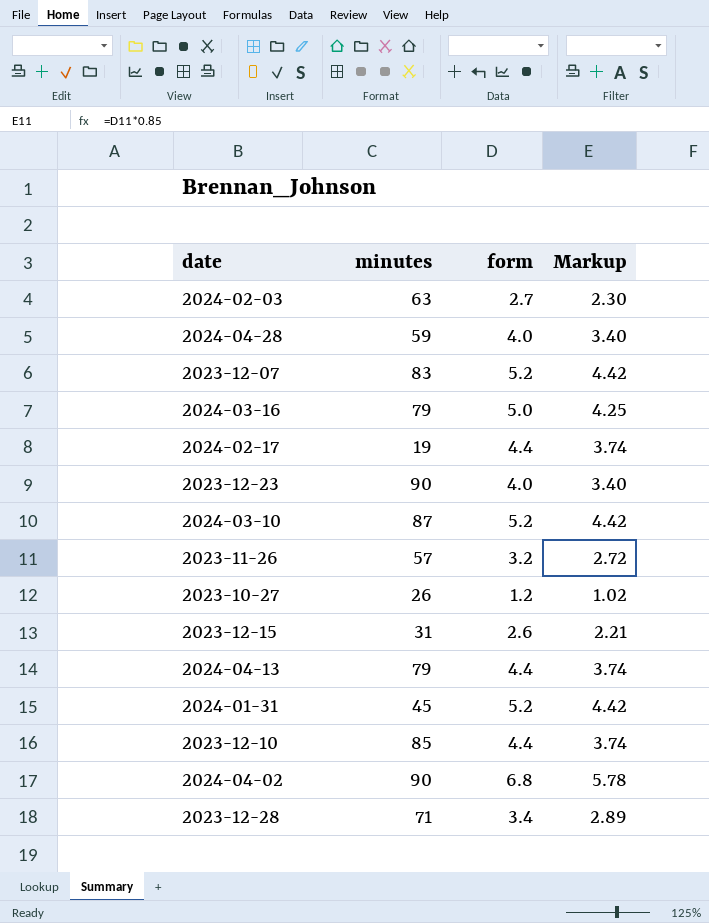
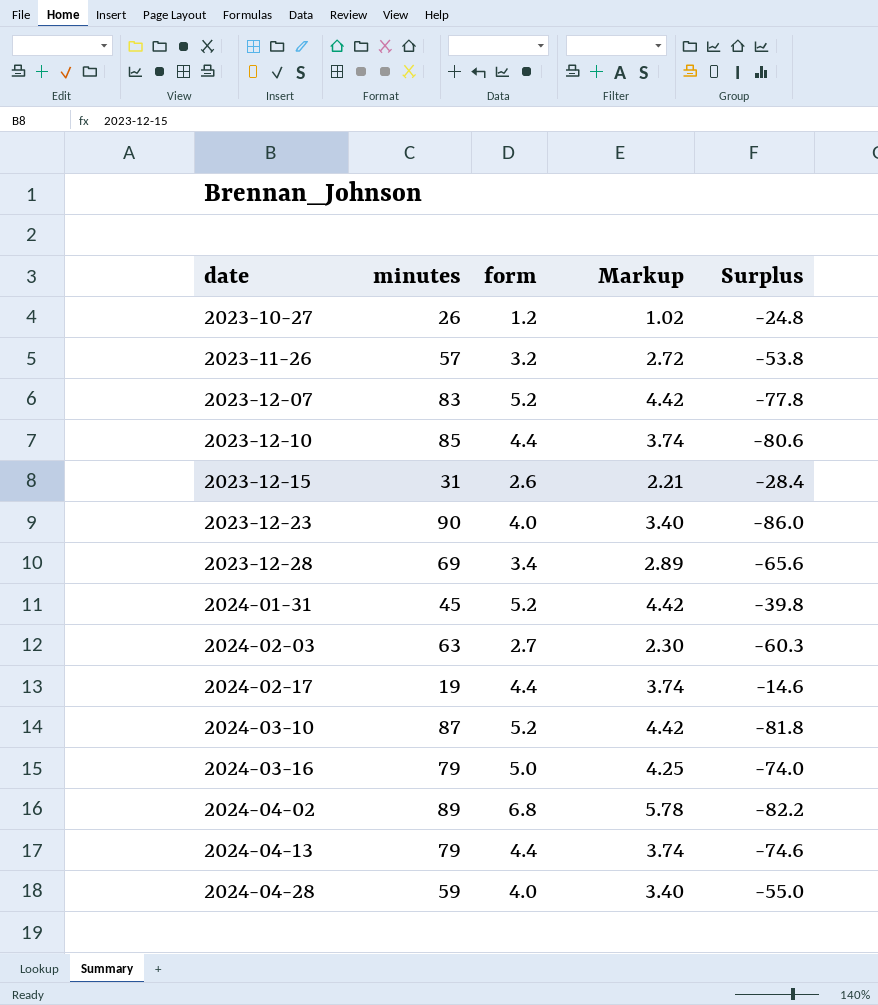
row order: none -> date ascending
column Surplus | formula: none -> [form] - [minutes]
2023-12-28 | minutes: 71 -> 69
2024-04-02 | minutes: 90 -> 89

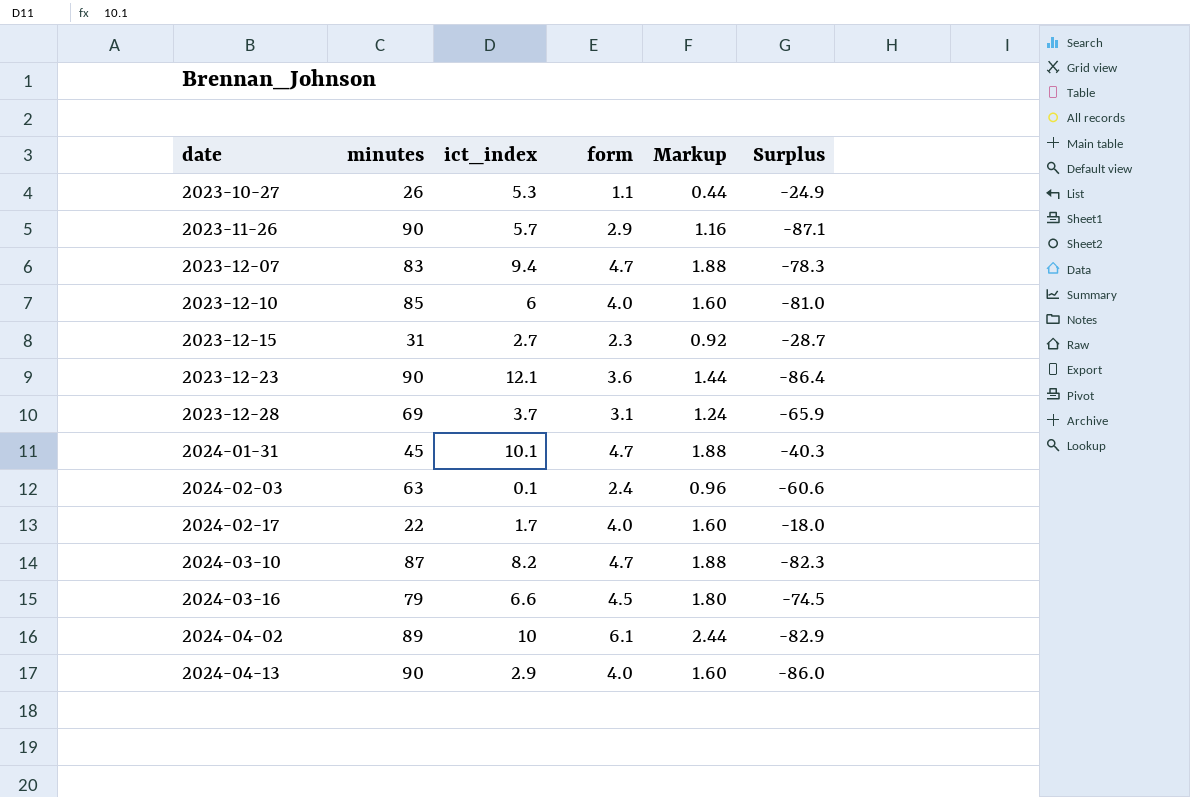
column ict_index | position: none -> 3
column Markup | formula: [form] * 0.85 -> [form] * 0.4
row 2024-04-28: 59 | 4.0 | 3.40 | -55.0 -> none
2023-10-27 | form: 1.2 -> 1.1
2023-10-27 | Surplus: -24.8 -> -24.9
2023-11-26 | minutes: 57 -> 90
2023-11-26 | form: 3.2 -> 2.9
2023-11-26 | Surplus: -53.8 -> -87.1
2023-12-07 | form: 5.2 -> 4.7
2023-12-07 | Surplus: -77.8 -> -78.3
2023-12-10 | form: 4.4 -> 4.0
2023-12-10 | Surplus: -80.6 -> -81.0
2023-12-15 | form: 2.6 -> 2.3
2023-12-15 | Surplus: -28.4 -> -28.7
2023-12-23 | form: 4.0 -> 3.6
2023-12-23 | Surplus: -86.0 -> -86.4
2023-12-28 | form: 3.4 -> 3.1
2023-12-28 | Surplus: -65.6 -> -65.9
2024-01-31 | form: 5.2 -> 4.7
2024-01-31 | Surplus: -39.8 -> -40.3
2024-02-03 | form: 2.7 -> 2.4
2024-02-03 | Surplus: -60.3 -> -60.6
2024-02-17 | minutes: 19 -> 22
2024-02-17 | form: 4.4 -> 4.0
2024-02-17 | Surplus: -14.6 -> -18.0
2024-03-10 | form: 5.2 -> 4.7
2024-03-10 | Surplus: -81.8 -> -82.3
2024-03-16 | form: 5.0 -> 4.5
2024-03-16 | Surplus: -74.0 -> -74.5
2024-04-02 | form: 6.8 -> 6.1
2024-04-02 | Surplus: -82.2 -> -82.9
2024-04-13 | minutes: 79 -> 90
2024-04-13 | form: 4.4 -> 4.0
2024-04-13 | Surplus: -74.6 -> -86.0

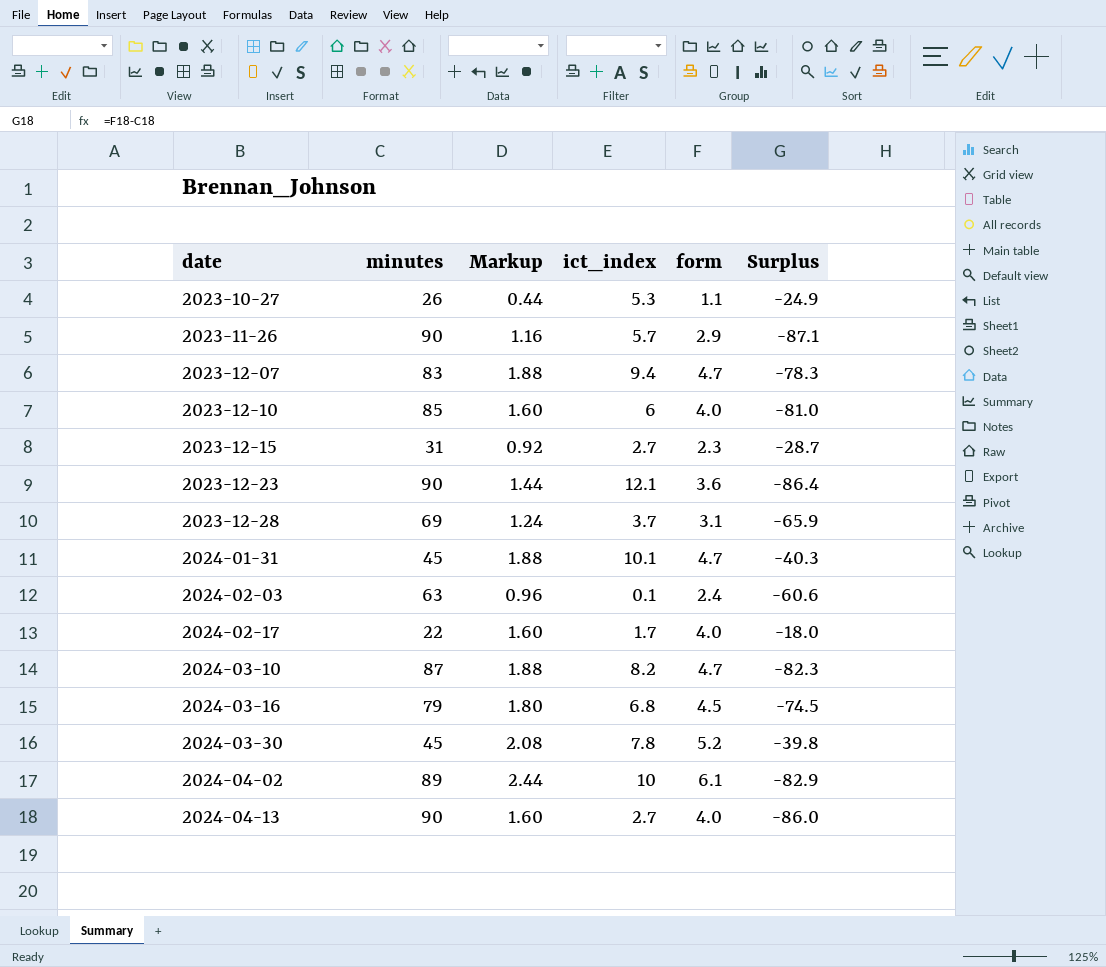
column Markup | position: 5 -> 3
2024-03-16 | ict_index: 6.6 -> 6.8
row 2024-03-30: none -> 45 | 2.08 | 7.8 | 5.2 | -39.8
2024-04-13 | ict_index: 2.9 -> 2.7

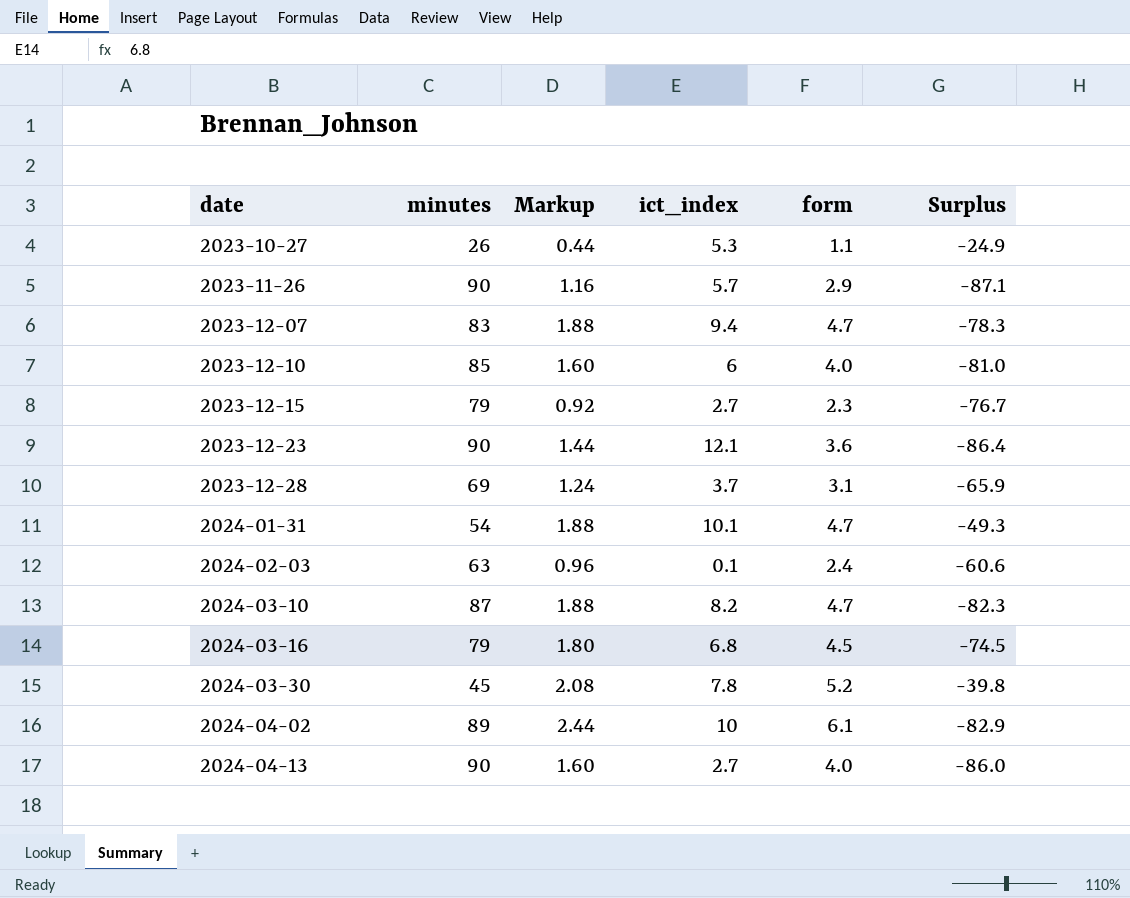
row 2024-02-17: 22 | 1.60 | 1.7 | 4.0 | -18.0 -> none
2023-12-15 | minutes: 31 -> 79
2023-12-15 | Surplus: -28.7 -> -76.7
2024-01-31 | minutes: 45 -> 54
2024-01-31 | Surplus: -40.3 -> -49.3

